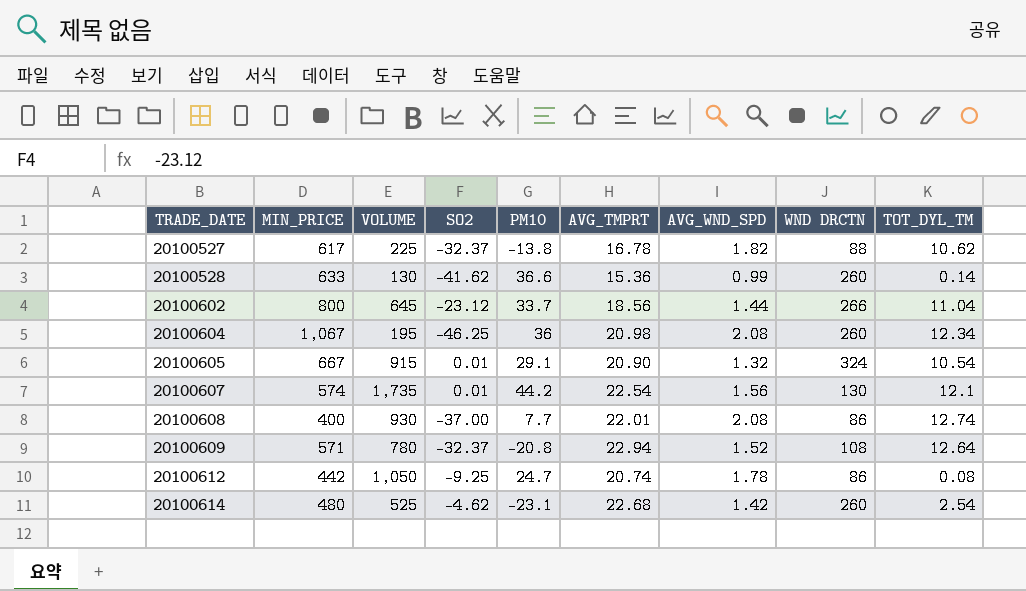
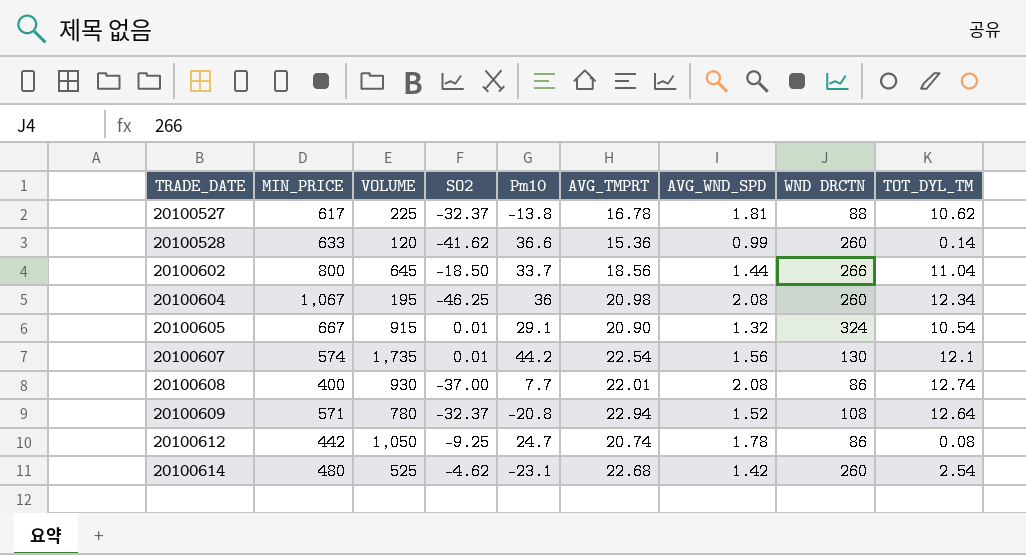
column name: PM10 -> Pm10
20100527 | AVG_WND_SPD: 1.82 -> 1.81
20100528 | VOLUME: 130 -> 120
20100602 | SO2: -23.12 -> -18.50

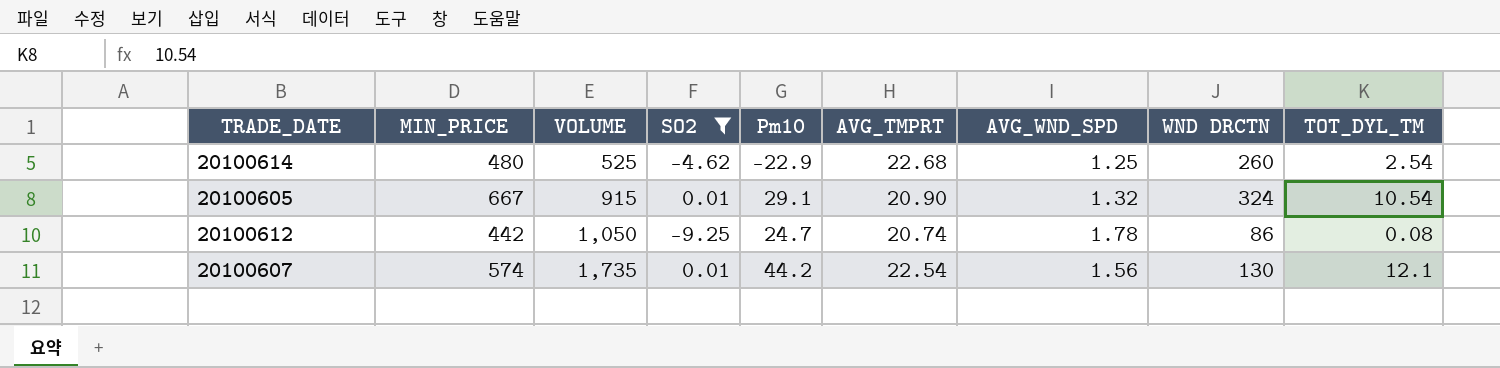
filter: none -> SO2 >= -9.25
row order: TRADE_DATE ascending -> VOLUME ascending
20100614 | Pm10: -23.1 -> -22.9
20100614 | AVG_WND_SPD: 1.42 -> 1.25

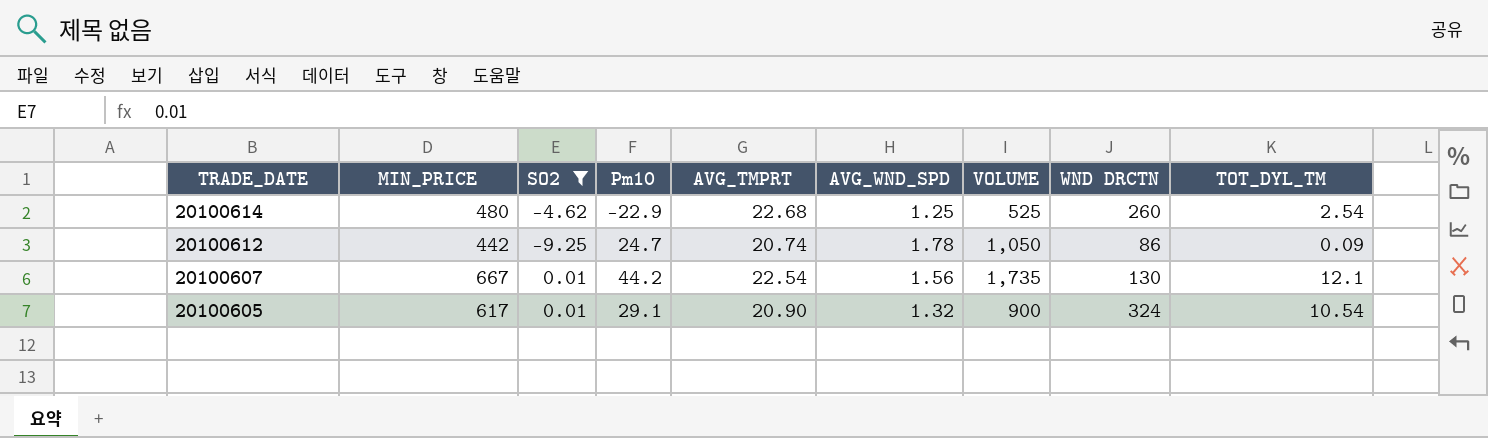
row order: VOLUME ascending -> TRADE_DATE descending
column VOLUME | position: 3 -> 7
20100612 | TOT_DYL_TM: 0.08 -> 0.09
20100607 | MIN_PRICE: 574 -> 667
20100605 | MIN_PRICE: 667 -> 617
20100605 | VOLUME: 915 -> 900

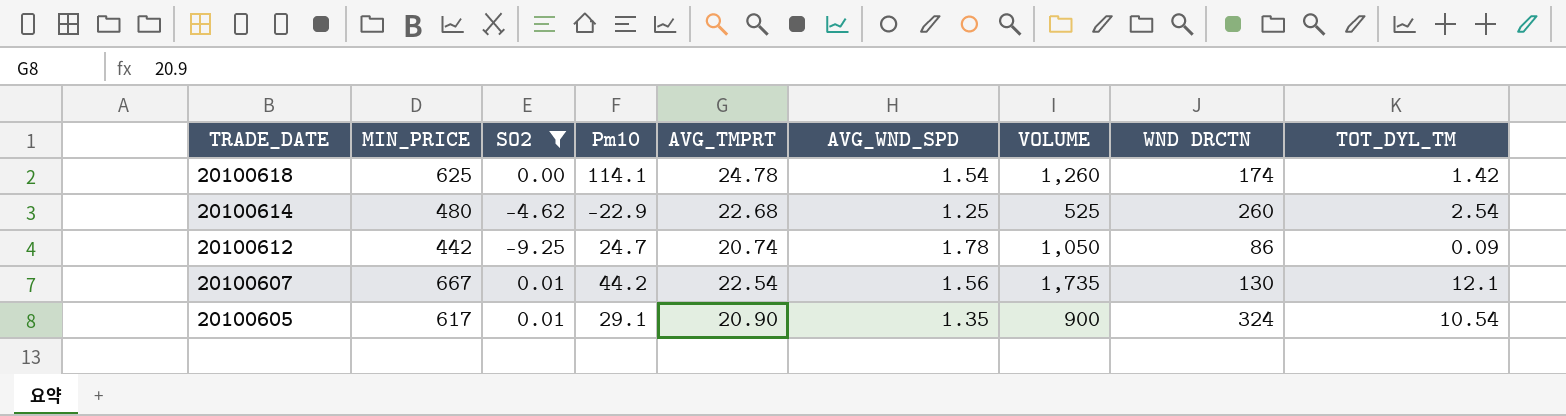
row 20100618: none -> 625 | 0.00 | 114.1 | 24.78 | 1.54 | 1,260 | 174 | 1.42
20100605 | AVG_WND_SPD: 1.32 -> 1.35

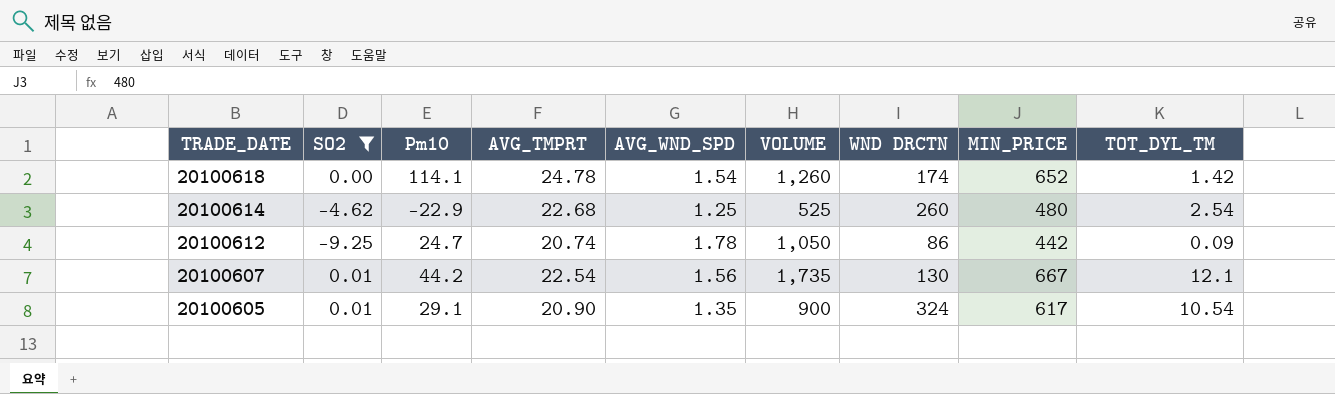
column MIN_PRICE | position: 2 -> 8
20100618 | MIN_PRICE: 625 -> 652

